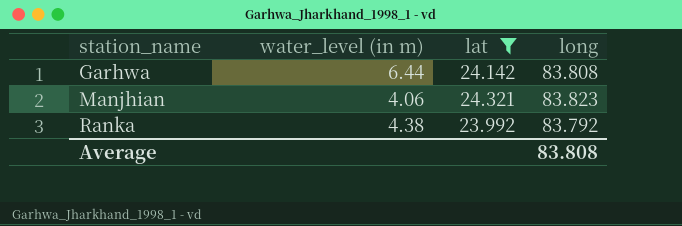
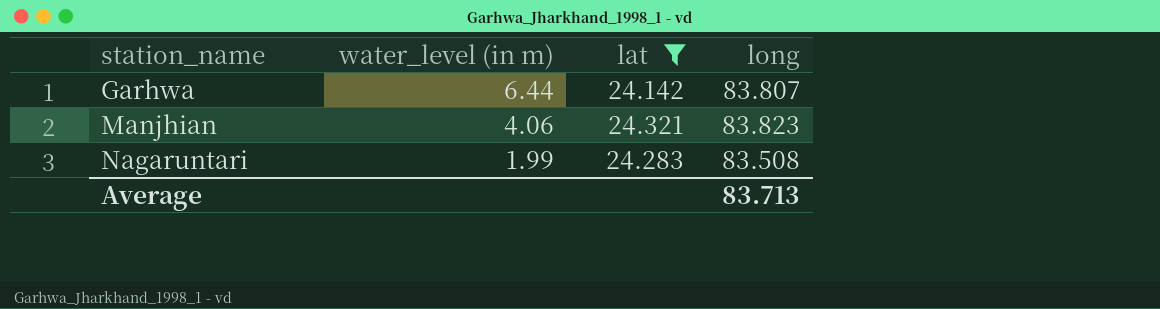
row Ranka: 4.38 | 23.992 | 83.792 -> none
Garhwa | long: 83.808 -> 83.807
row Nagaruntari: none -> 1.99 | 24.283 | 83.508
Average | long: 83.808 -> 83.713

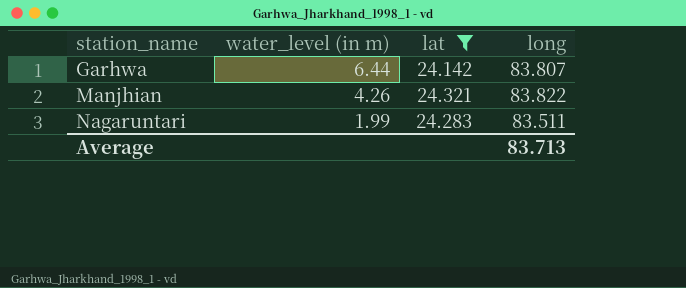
Manjhian | water_level (in m): 4.06 -> 4.26
Manjhian | long: 83.823 -> 83.822
Nagaruntari | long: 83.508 -> 83.511

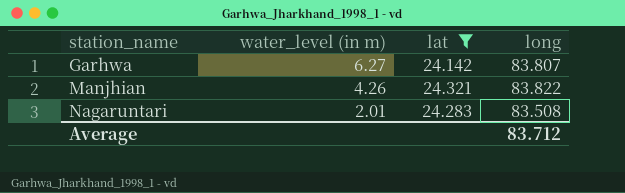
Garhwa | water_level (in m): 6.44 -> 6.27
Nagaruntari | water_level (in m): 1.99 -> 2.01
Nagaruntari | long: 83.511 -> 83.508
Average | long: 83.713 -> 83.712

